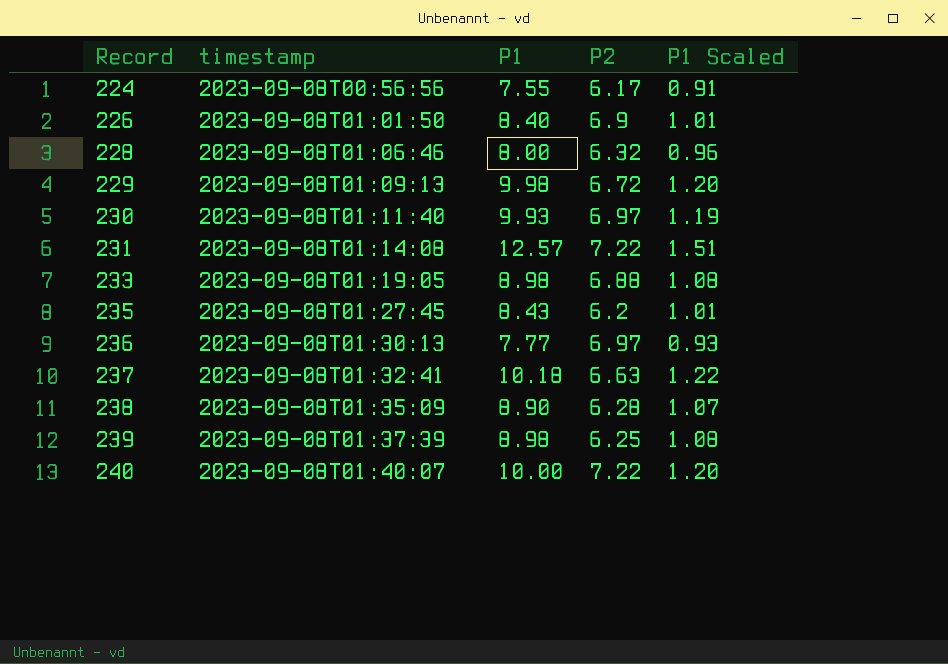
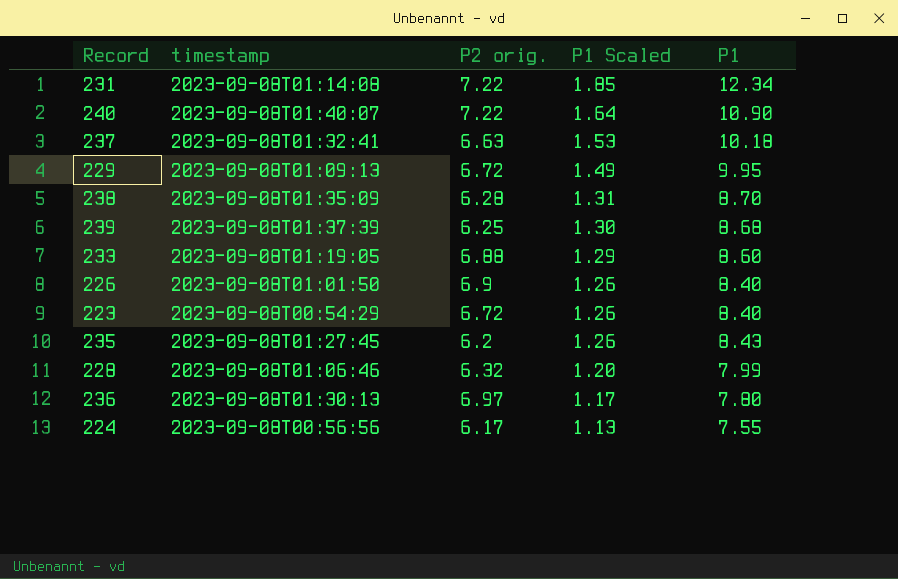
row order: Record ascending -> P1 Scaled descending
column name: P2 -> P2 orig.
column P1 Scaled | formula: [P1] * 0.12 -> [P1] * 0.15
column P1 | position: 3 -> 5
row 230: 2023-09-08T01:11:40 | 9.93 | 6.97 | 1.19 -> none
231 | P1: 12.57 -> 12.34
240 | P1: 10.00 -> 10.90
229 | P1: 9.98 -> 9.95
238 | P1: 8.90 -> 8.70
239 | P1: 8.98 -> 8.68
233 | P1: 8.98 -> 8.60
row 223: none -> 2023-09-08T00:54:29 | 6.72 | 1.26 | 8.40
228 | P1: 8.00 -> 7.99
236 | P1: 7.77 -> 7.80

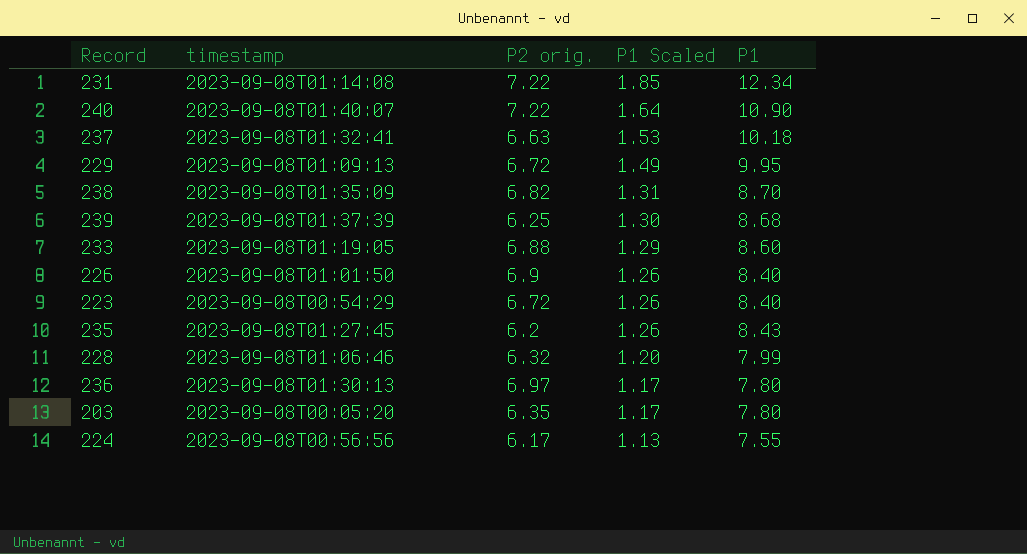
238 | P2 orig.: 6.28 -> 6.82
row 203: none -> 2023-09-08T00:05:20 | 6.35 | 1.17 | 7.80

